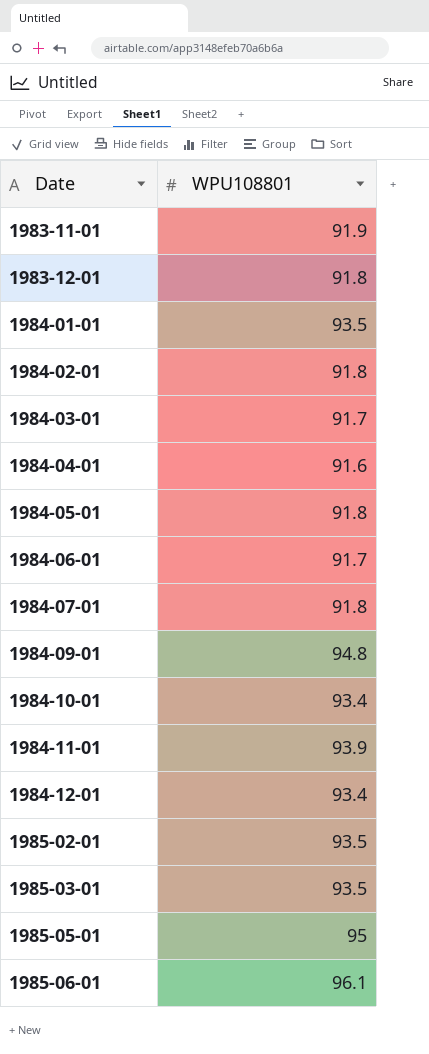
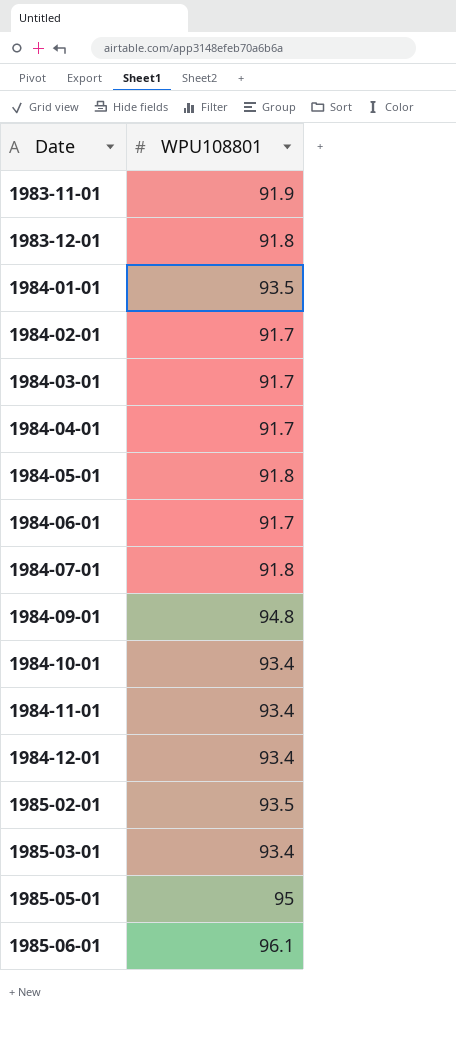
1984-02-01 | WPU108801: 91.8 -> 91.7
1984-04-01 | WPU108801: 91.6 -> 91.7
1984-11-01 | WPU108801: 93.9 -> 93.4
1985-03-01 | WPU108801: 93.5 -> 93.4

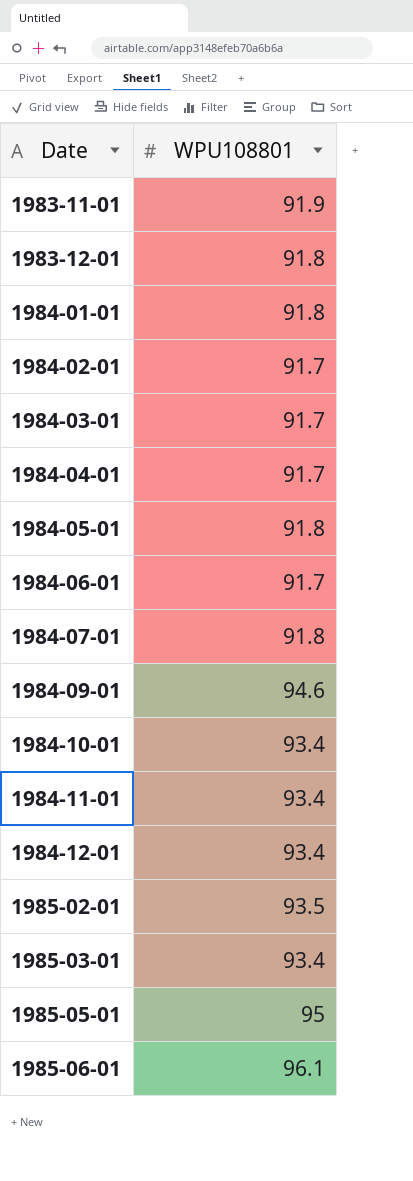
1984-01-01 | WPU108801: 93.5 -> 91.8
1984-09-01 | WPU108801: 94.8 -> 94.6

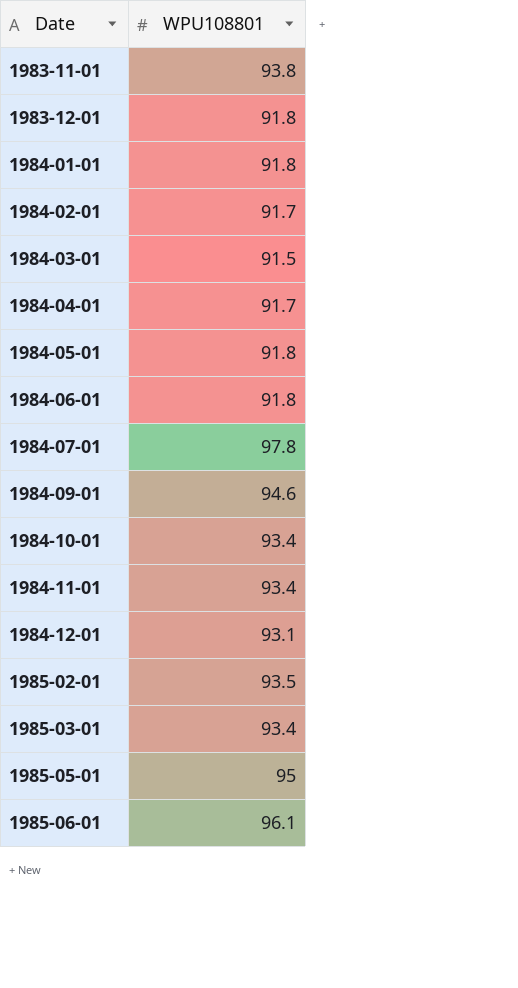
1983-11-01 | WPU108801: 91.9 -> 93.8
1984-03-01 | WPU108801: 91.7 -> 91.5
1984-06-01 | WPU108801: 91.7 -> 91.8
1984-07-01 | WPU108801: 91.8 -> 97.8
1984-12-01 | WPU108801: 93.4 -> 93.1

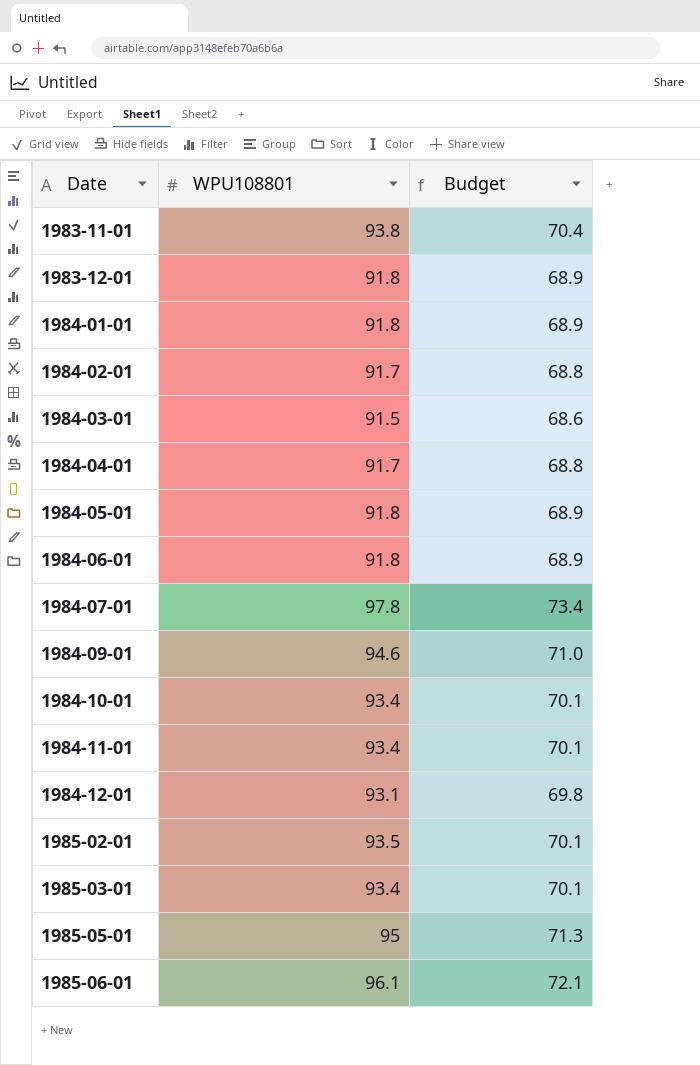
column Budget | formula: none -> [WPU108801] * 0.75

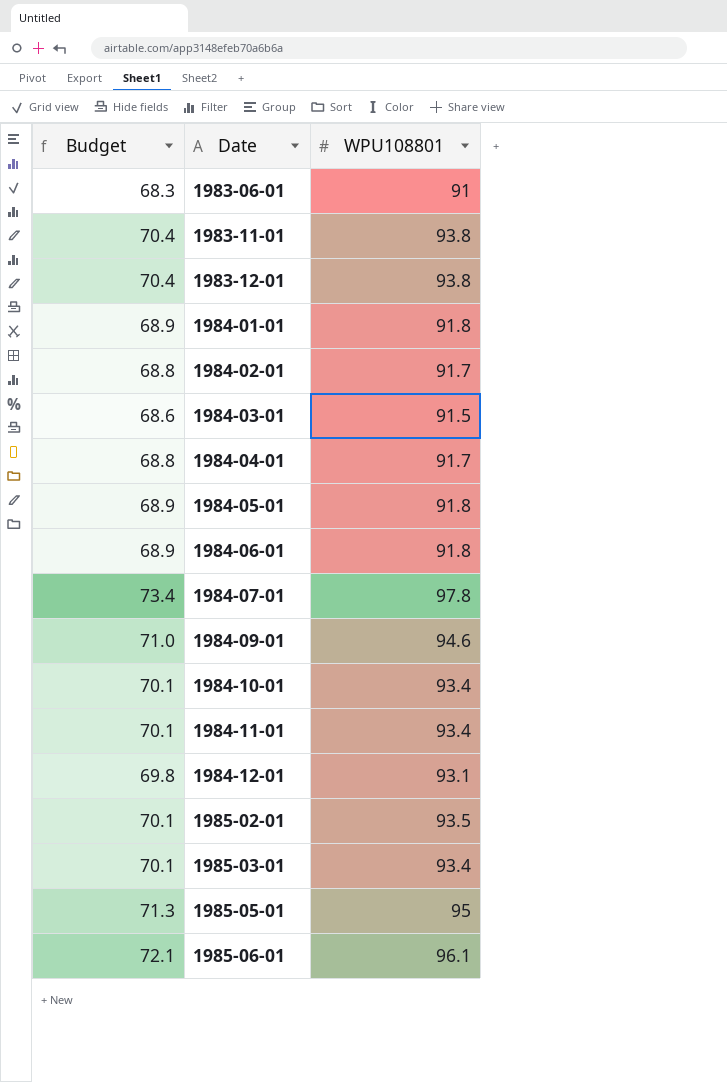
column Budget | position: 3 -> 1
row 1983-06-01: none -> 68.3 | 91
1983-12-01 | Budget: 68.9 -> 70.4
1983-12-01 | WPU108801: 91.8 -> 93.8

